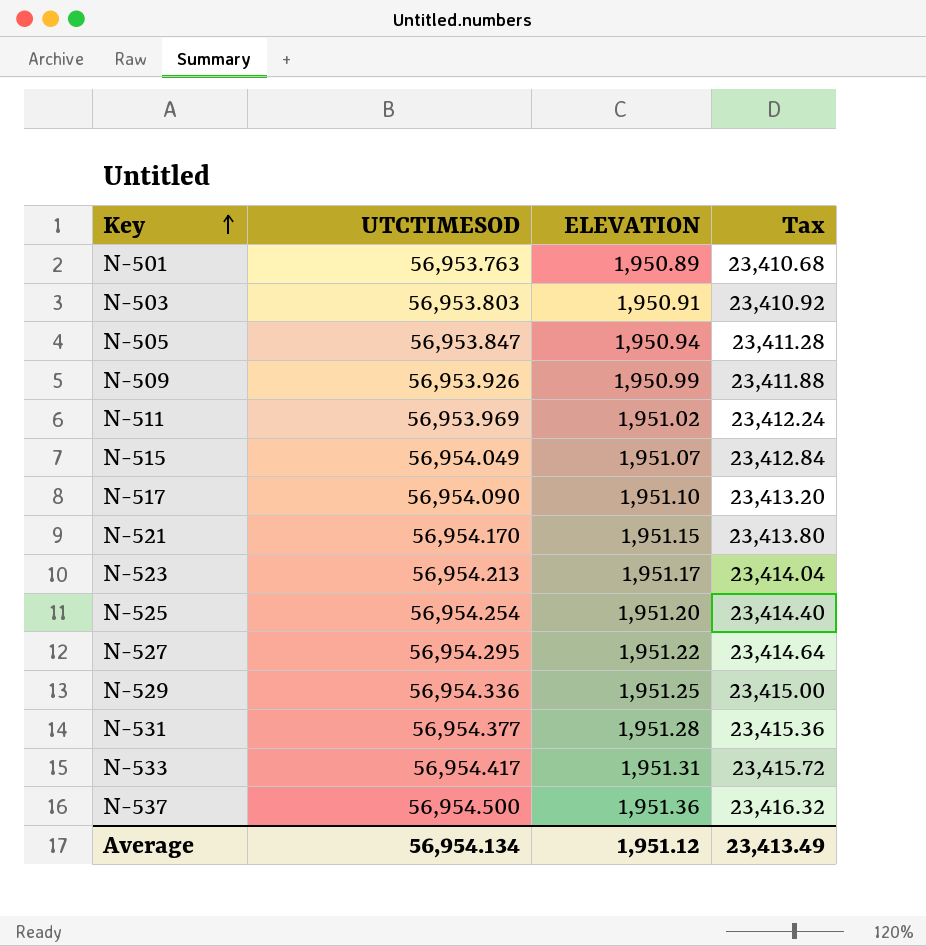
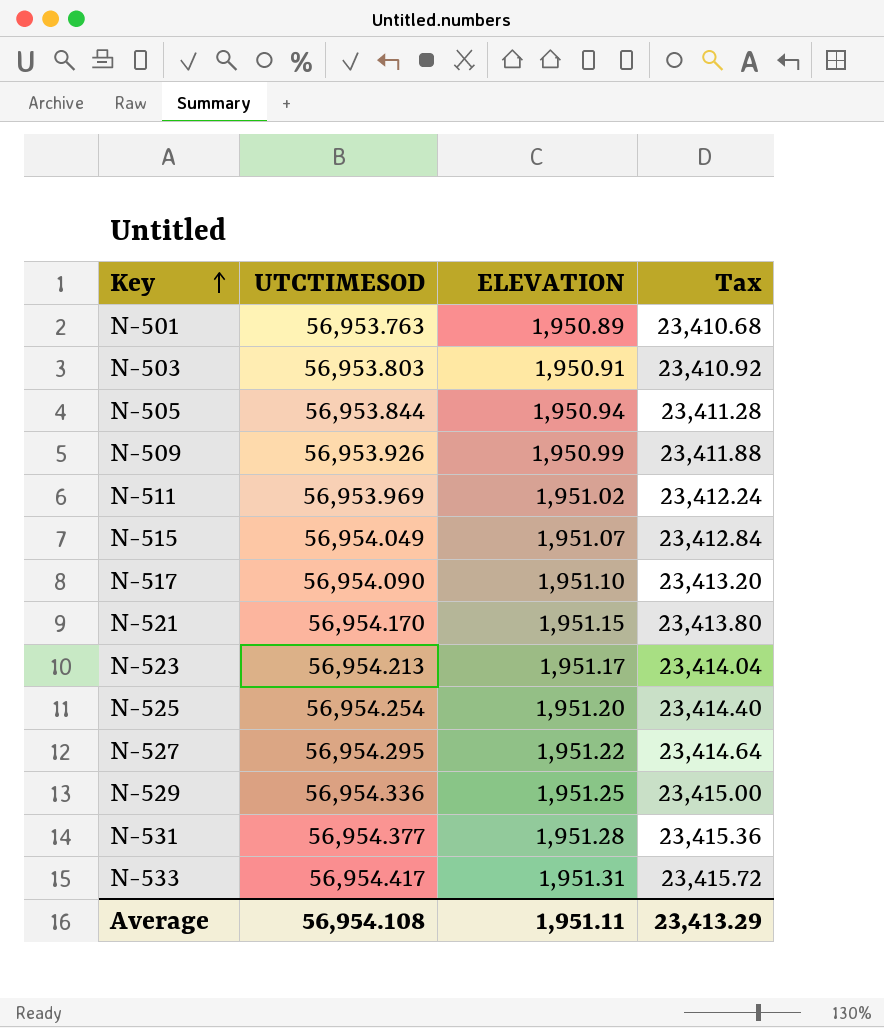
row N-537: 56,954.500 | 1,951.36 | 23,416.32 -> none
N-505 | UTCTIMESOD: 56,953.847 -> 56,953.844
Average | UTCTIMESOD: 56,954.134 -> 56,954.108
Average | ELEVATION: 1,951.12 -> 1,951.11
Average | Tax: 23,413.49 -> 23,413.29

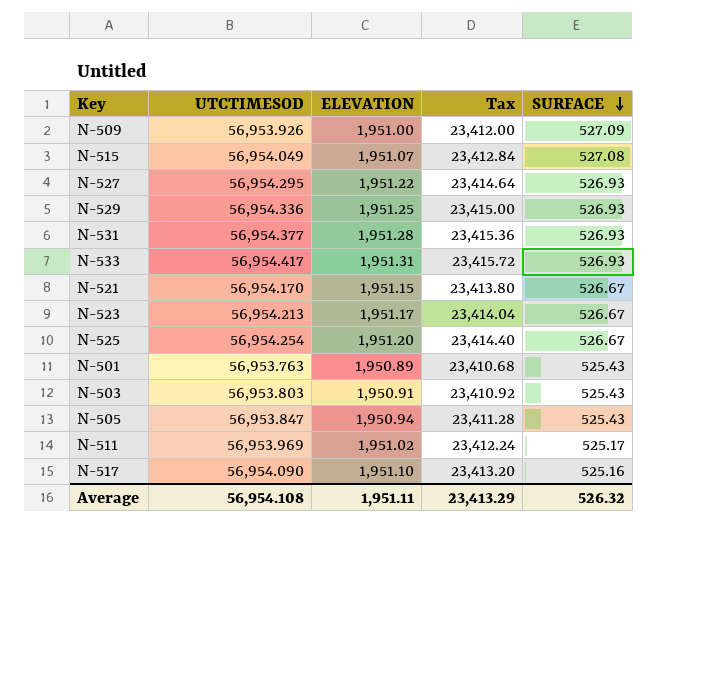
row order: Key ascending -> SURFACE descending
column SURFACE | position: none -> 5
N-509 | ELEVATION: 1,950.99 -> 1,951.00
N-509 | Tax: 23,411.88 -> 23,412.00
N-505 | UTCTIMESOD: 56,953.844 -> 56,953.847

